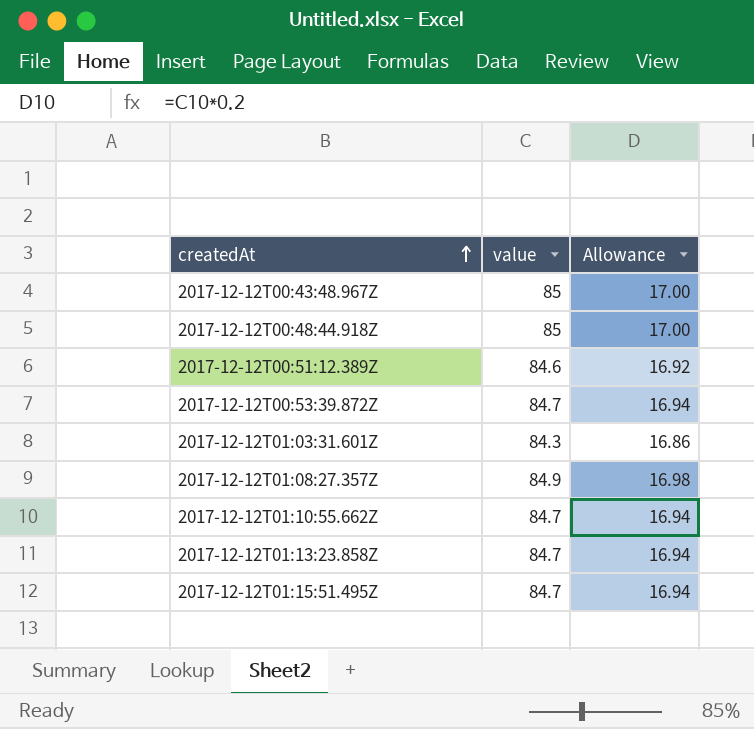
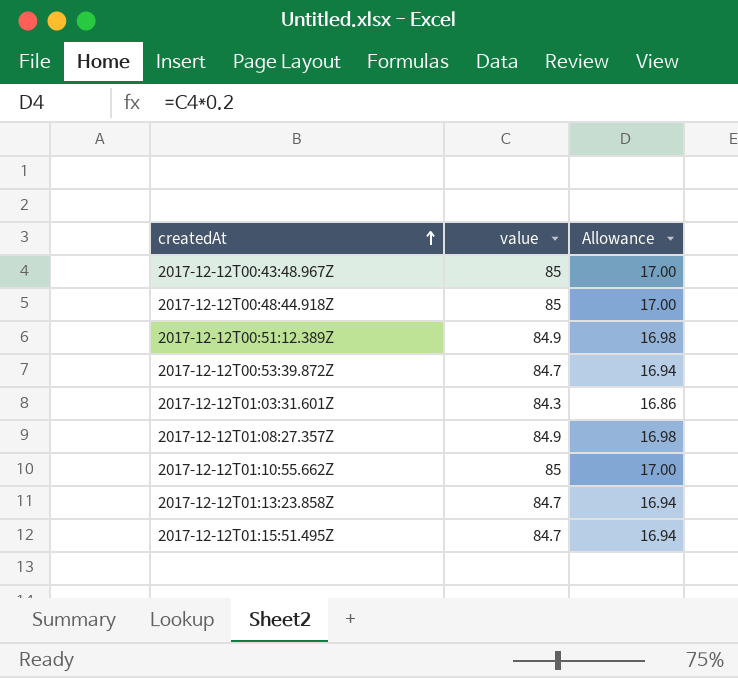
2017-12-12T00:51:12.389Z | value: 84.6 -> 84.9
2017-12-12T00:51:12.389Z | Allowance: 16.92 -> 16.98
2017-12-12T01:10:55.662Z | value: 84.7 -> 85
2017-12-12T01:10:55.662Z | Allowance: 16.94 -> 17.00

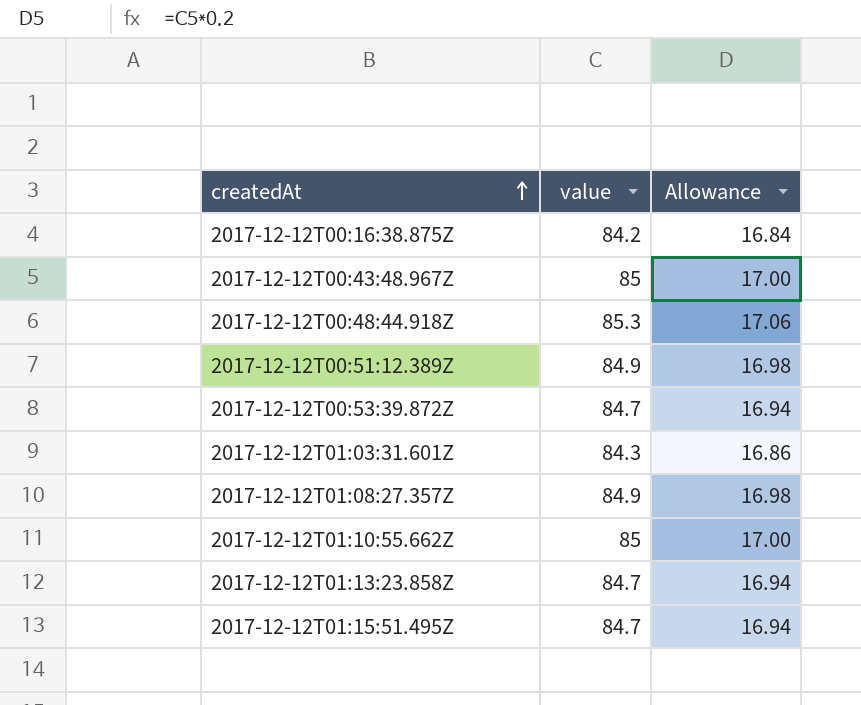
row 2017-12-12T00:16:38.875Z: none -> 84.2 | 16.84
2017-12-12T00:48:44.918Z | value: 85 -> 85.3
2017-12-12T00:48:44.918Z | Allowance: 17.00 -> 17.06

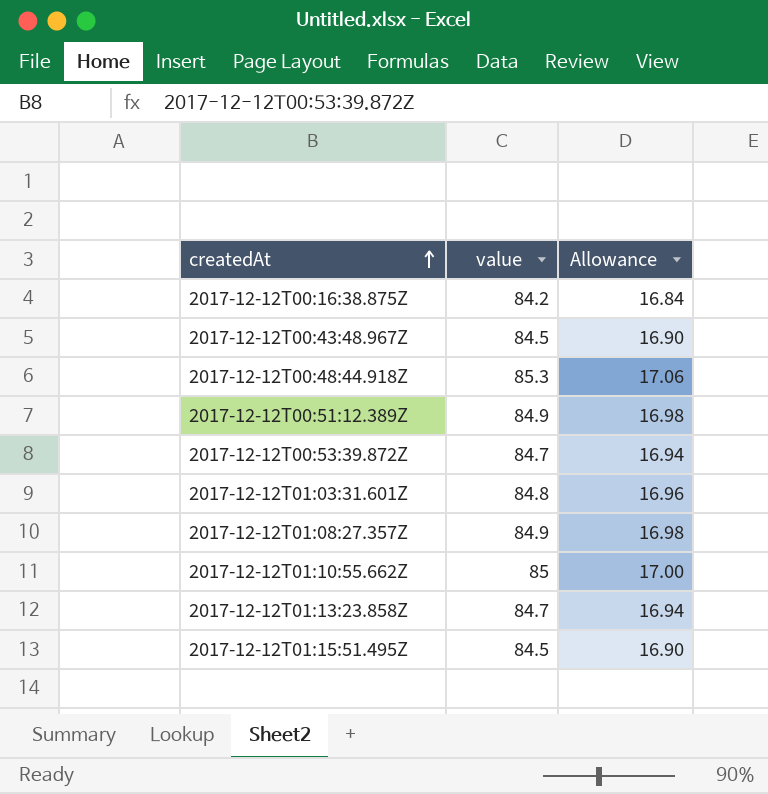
2017-12-12T00:43:48.967Z | value: 85 -> 84.5
2017-12-12T00:43:48.967Z | Allowance: 17.00 -> 16.90
2017-12-12T01:03:31.601Z | value: 84.3 -> 84.8
2017-12-12T01:03:31.601Z | Allowance: 16.86 -> 16.96
2017-12-12T01:15:51.495Z | value: 84.7 -> 84.5
2017-12-12T01:15:51.495Z | Allowance: 16.94 -> 16.90

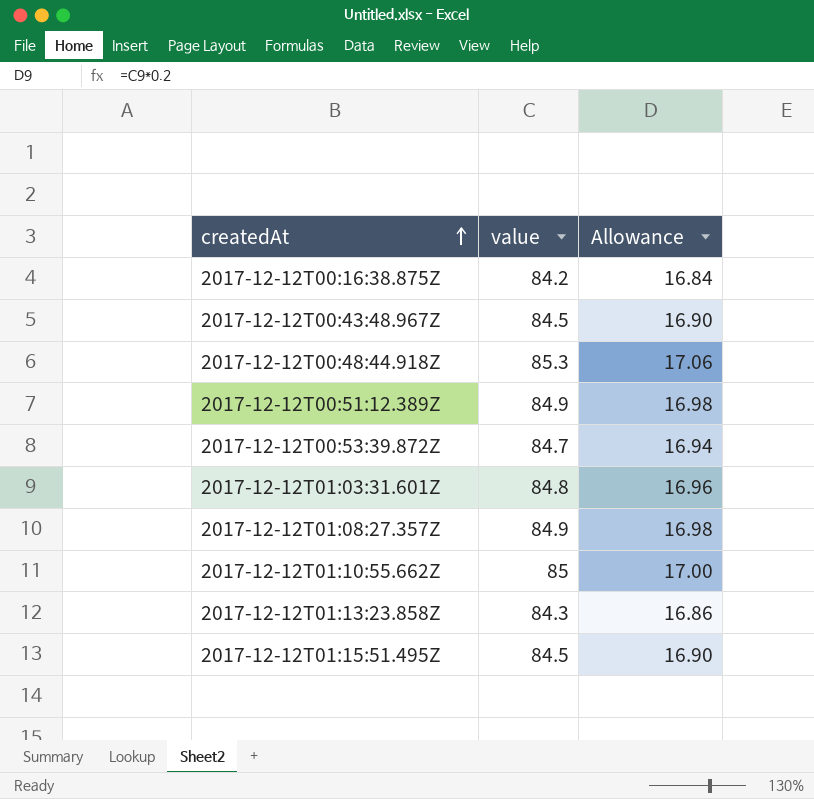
2017-12-12T01:13:23.858Z | value: 84.7 -> 84.3
2017-12-12T01:13:23.858Z | Allowance: 16.94 -> 16.86

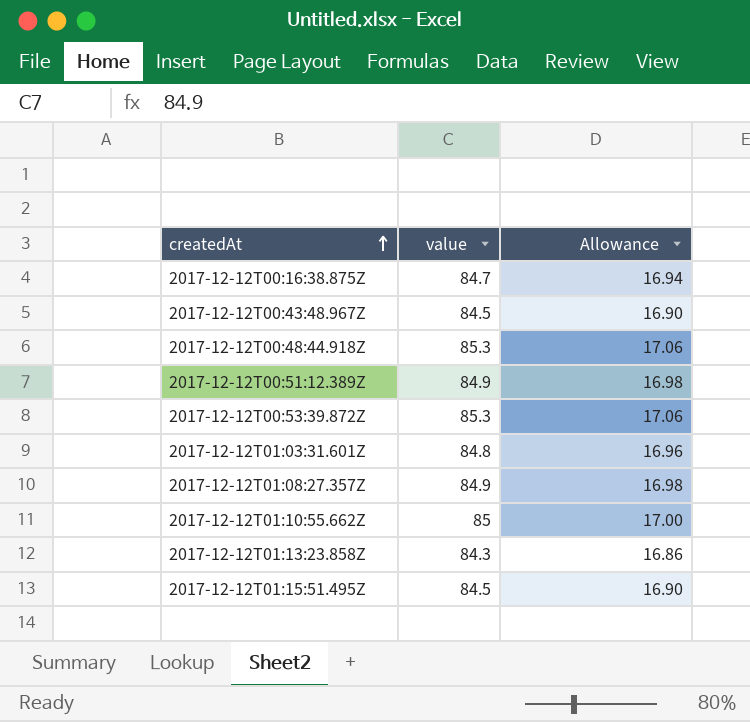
2017-12-12T00:16:38.875Z | value: 84.2 -> 84.7
2017-12-12T00:16:38.875Z | Allowance: 16.84 -> 16.94
2017-12-12T00:53:39.872Z | value: 84.7 -> 85.3
2017-12-12T00:53:39.872Z | Allowance: 16.94 -> 17.06

